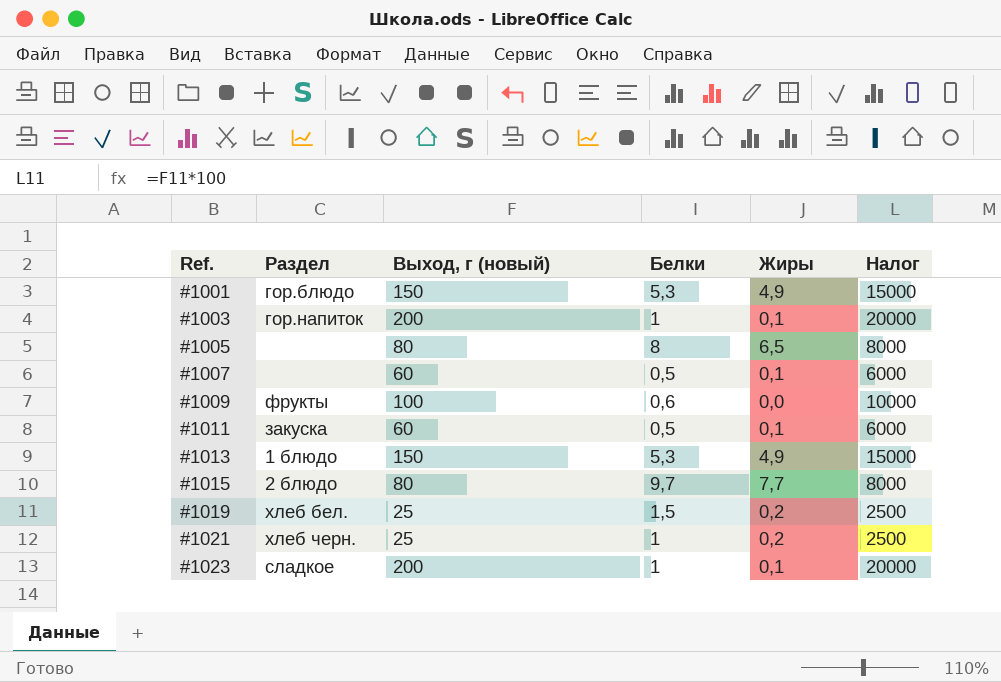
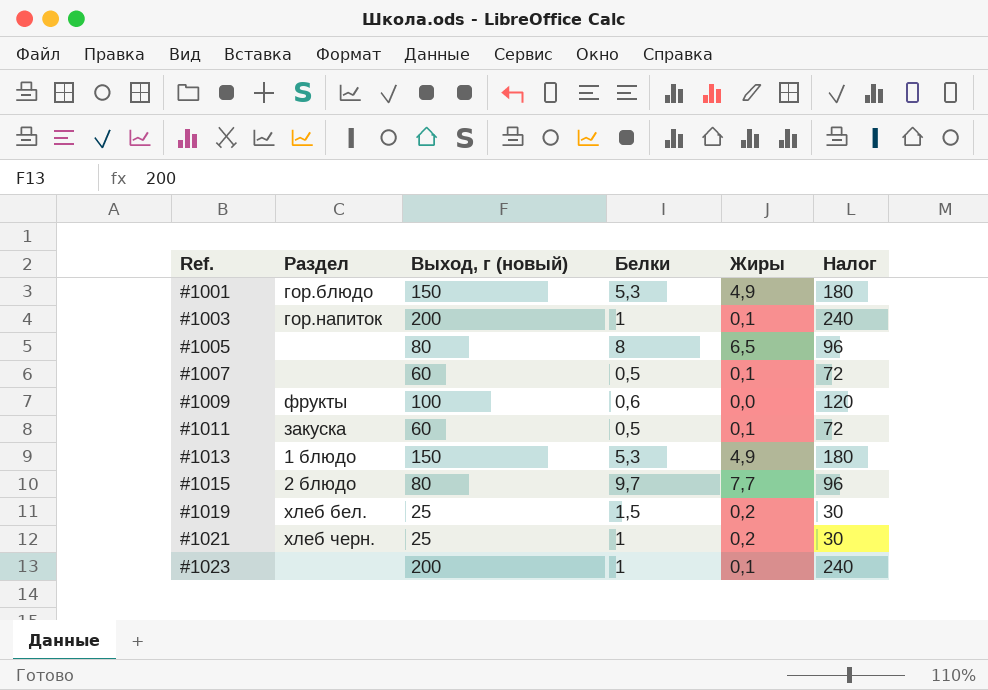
column Налог | formula: [Выход, г (новый)] * 100 -> [Выход, г (новый)] * 1,2
#1023 | Раздел: сладкое -> none

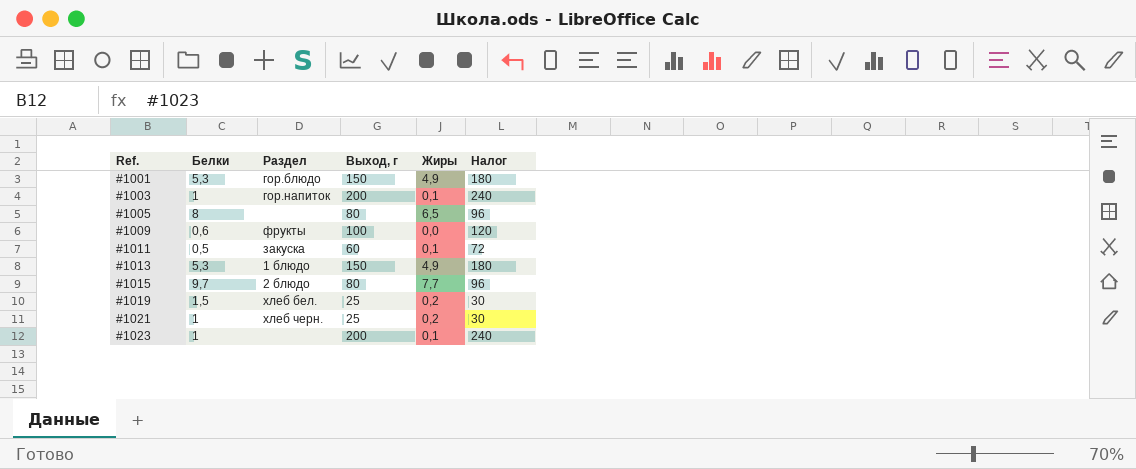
column Белки | position: 4 -> 2
column name: Выход, г (новый) -> Выход, г
row #1007: none | 60 | 0,5 | 0,1 | 72 -> none

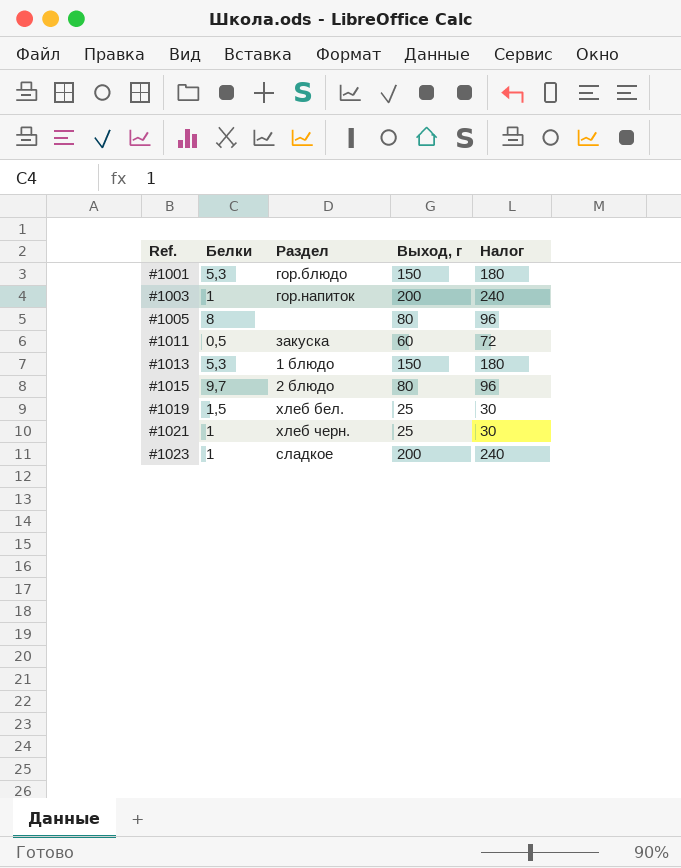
column Жиры | position: 5 -> none
row #1009: 0,6 | фрукты | 100 | 0,0 | 120 -> none
#1023 | Раздел: none -> сладкое

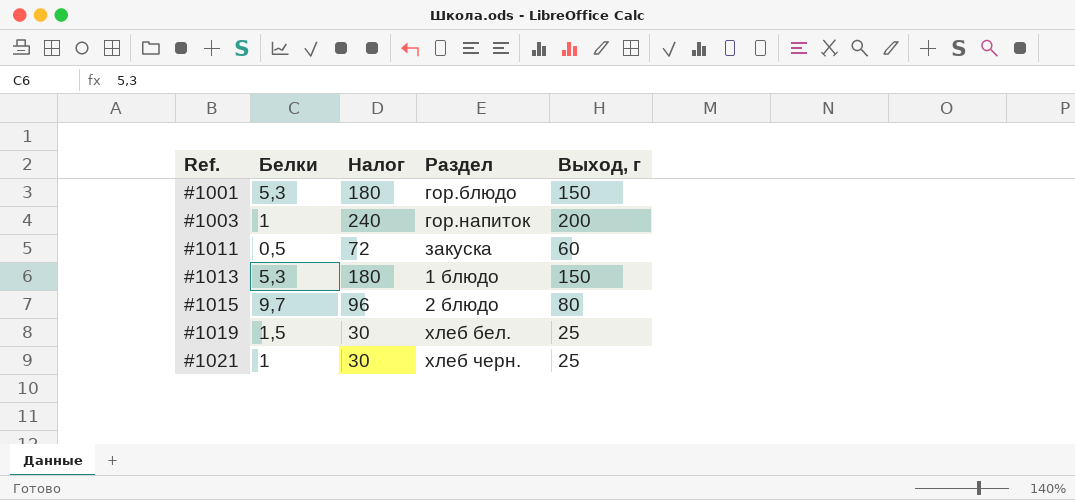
column Налог | position: 5 -> 3
row #1005: 8 | none | 80 | 96 -> none
row #1023: 1 | сладкое | 200 | 240 -> none

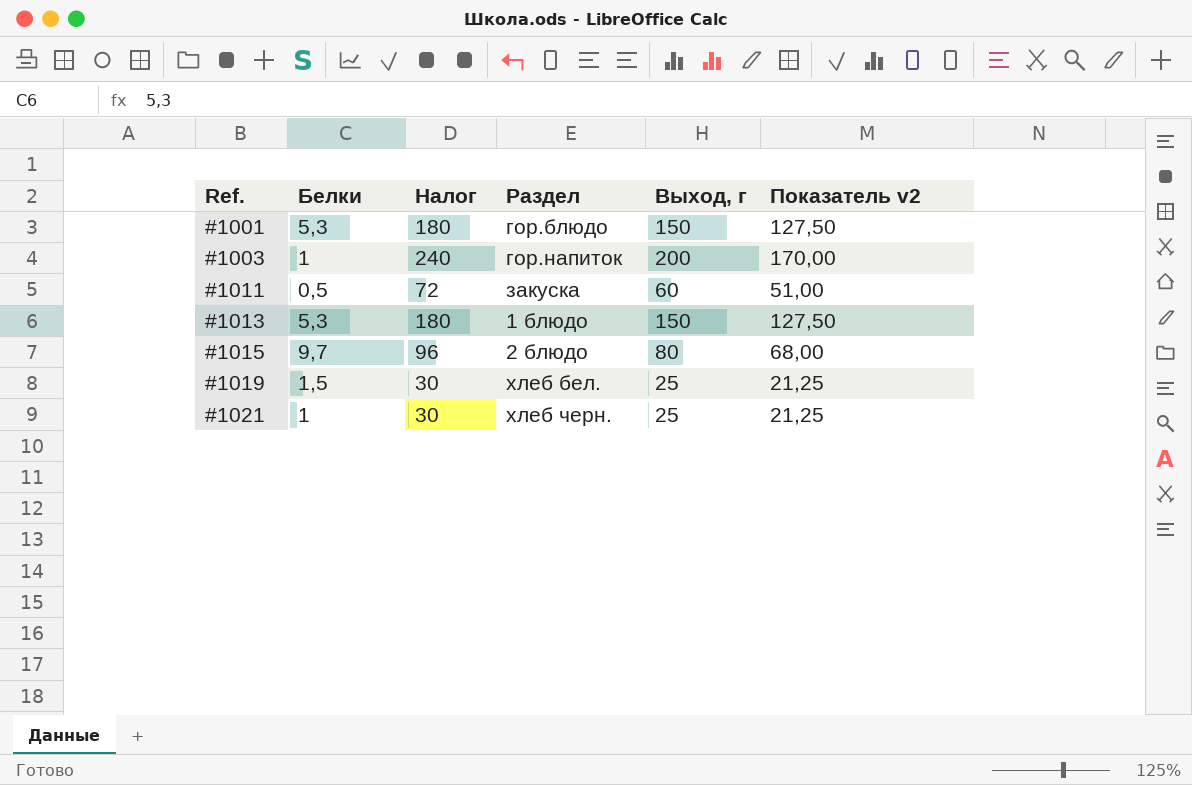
column Показатель v2 | formula: none -> [Выход, г] * 0,85

